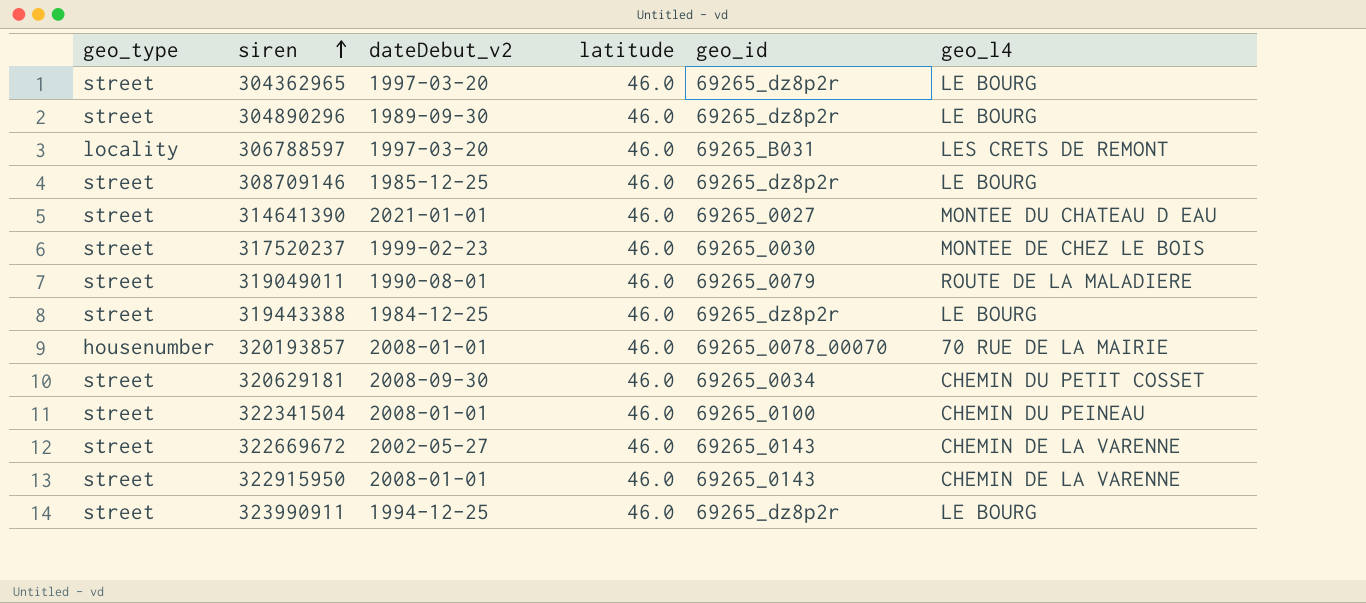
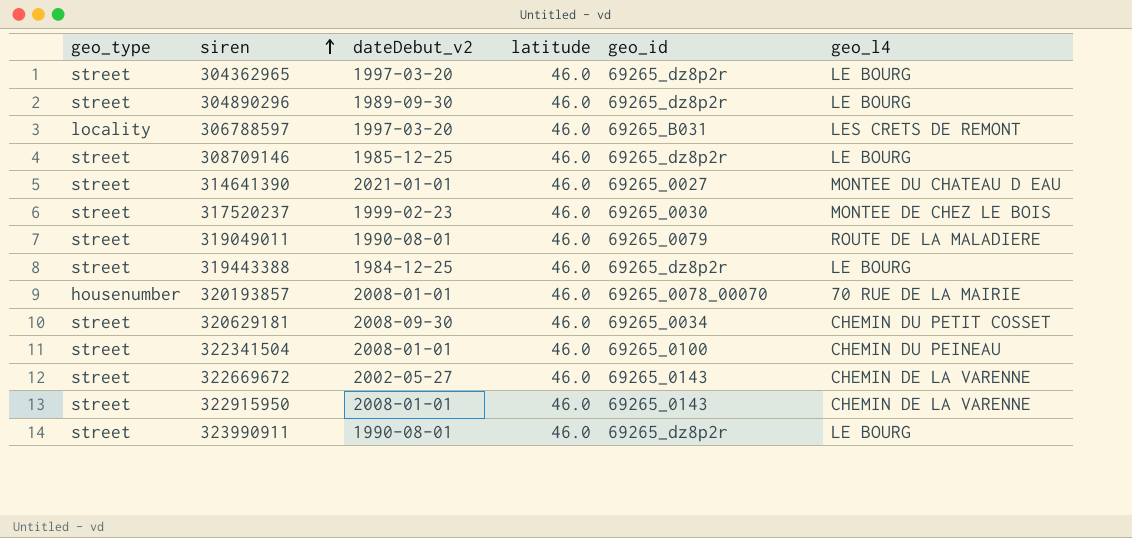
323990911 | dateDebut_v2: 1994-12-25 -> 1990-08-01

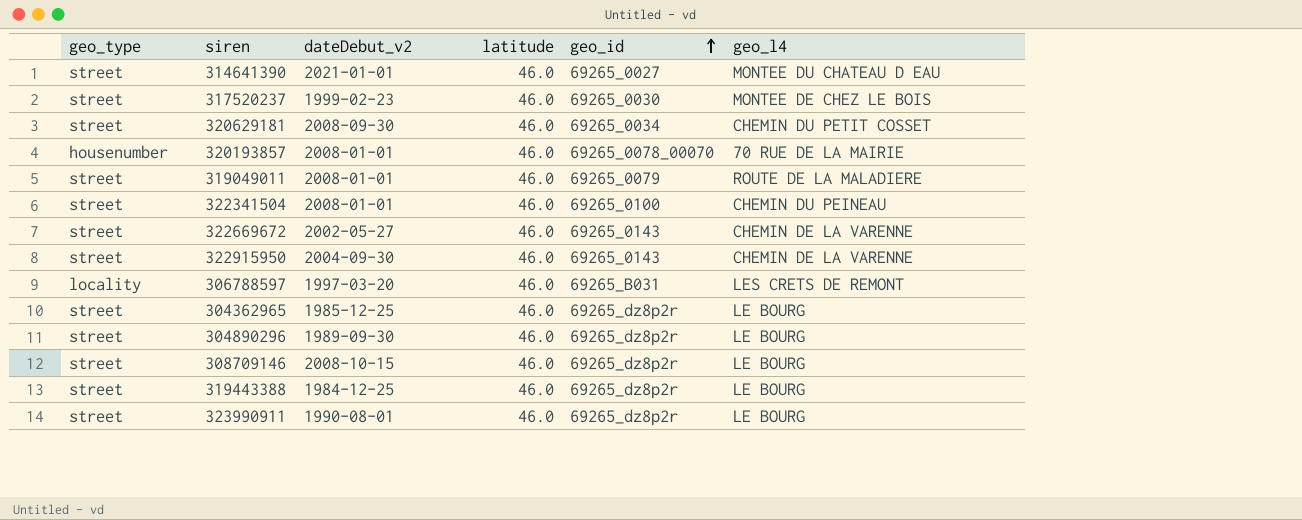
row order: siren ascending -> geo_id ascending
319049011 | dateDebut_v2: 1990-08-01 -> 2008-01-01
322915950 | dateDebut_v2: 2008-01-01 -> 2004-09-30
304362965 | dateDebut_v2: 1997-03-20 -> 1985-12-25
308709146 | dateDebut_v2: 1985-12-25 -> 2008-10-15

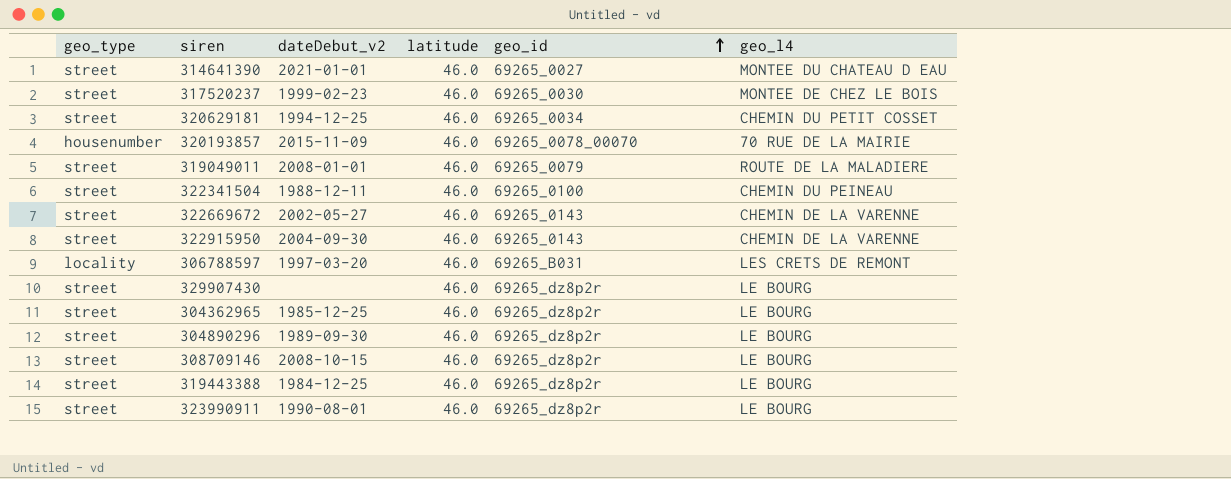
320629181 | dateDebut_v2: 2008-09-30 -> 1994-12-25
320193857 | dateDebut_v2: 2008-01-01 -> 2015-11-09
322341504 | dateDebut_v2: 2008-01-01 -> 1988-12-11
row 329907430: none -> street | none | 46.0 | 69265_dz8p2r | LE BOURG

